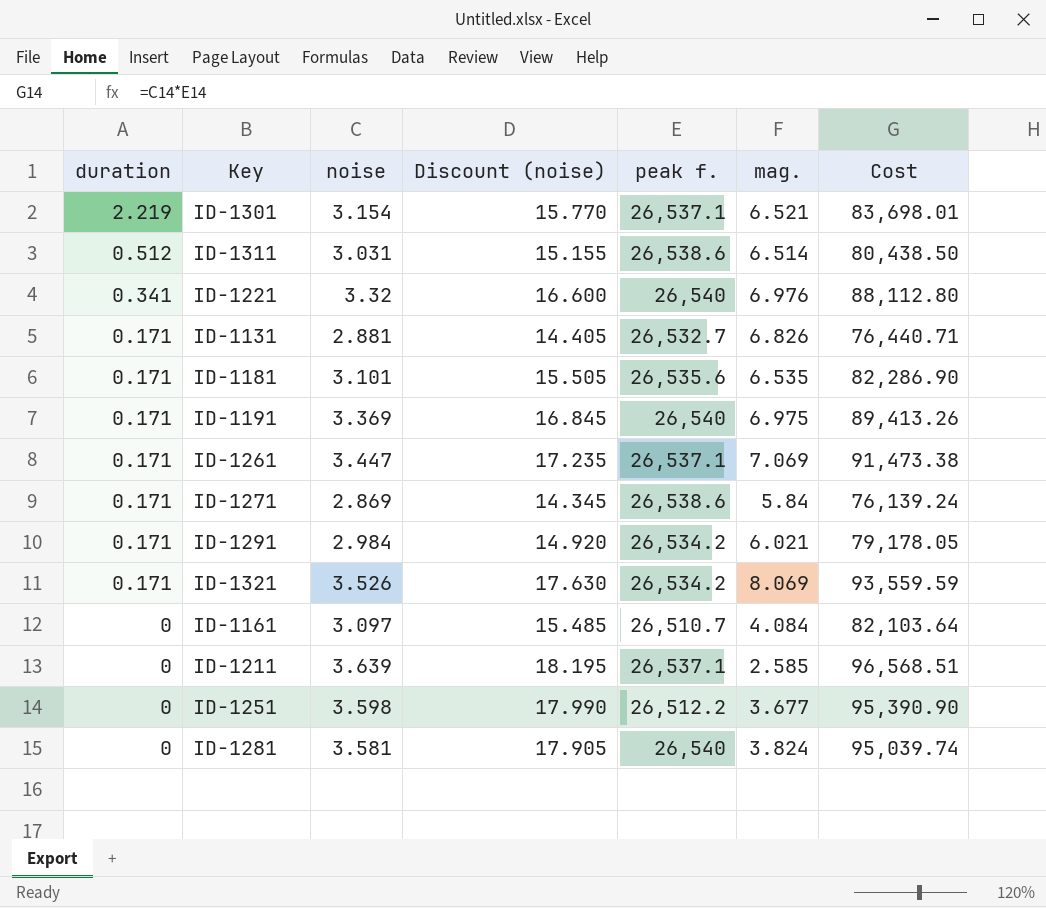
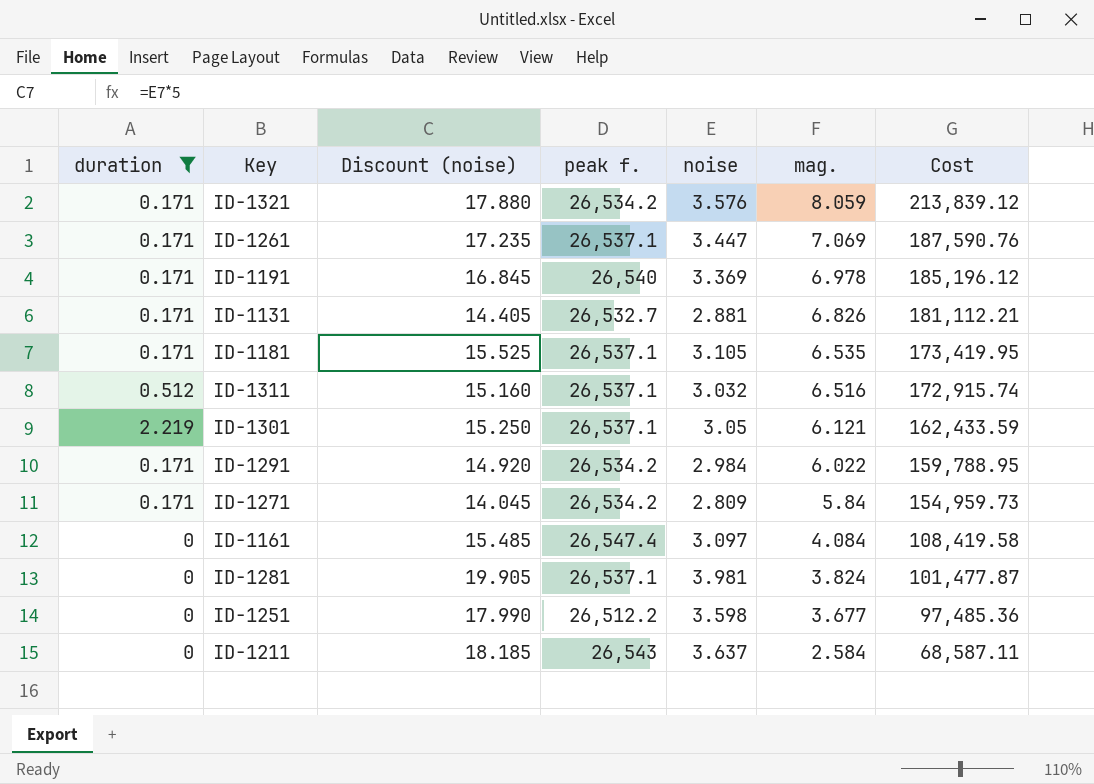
filter: none -> duration != 0.341
row order: duration descending -> mag. descending
column noise | position: 3 -> 5
column Cost | formula: [noise] * [peak f.] -> [peak f.] * [mag.]
ID-1321 | Discount (noise): 17.630 -> 17.880
ID-1321 | noise: 3.526 -> 3.576
ID-1321 | mag.: 8.069 -> 8.059
ID-1191 | mag.: 6.975 -> 6.978
ID-1181 | Discount (noise): 15.505 -> 15.525
ID-1181 | peak f.: 26,535.6 -> 26,537.1
ID-1181 | noise: 3.101 -> 3.105
ID-1311 | Discount (noise): 15.155 -> 15.160
ID-1311 | peak f.: 26,538.6 -> 26,537.1
ID-1311 | noise: 3.031 -> 3.032
ID-1311 | mag.: 6.514 -> 6.516
ID-1301 | Discount (noise): 15.770 -> 15.250
ID-1301 | noise: 3.154 -> 3.05
ID-1301 | mag.: 6.521 -> 6.121
ID-1291 | mag.: 6.021 -> 6.022
ID-1271 | Discount (noise): 14.345 -> 14.045
ID-1271 | peak f.: 26,538.6 -> 26,534.2
ID-1271 | noise: 2.869 -> 2.809
ID-1161 | peak f.: 26,510.7 -> 26,547.4
ID-1281 | Discount (noise): 17.905 -> 19.905
ID-1281 | peak f.: 26,540 -> 26,537.1
ID-1281 | noise: 3.581 -> 3.981
ID-1211 | Discount (noise): 18.195 -> 18.185
ID-1211 | peak f.: 26,537.1 -> 26,543
ID-1211 | noise: 3.639 -> 3.637
ID-1211 | mag.: 2.585 -> 2.584

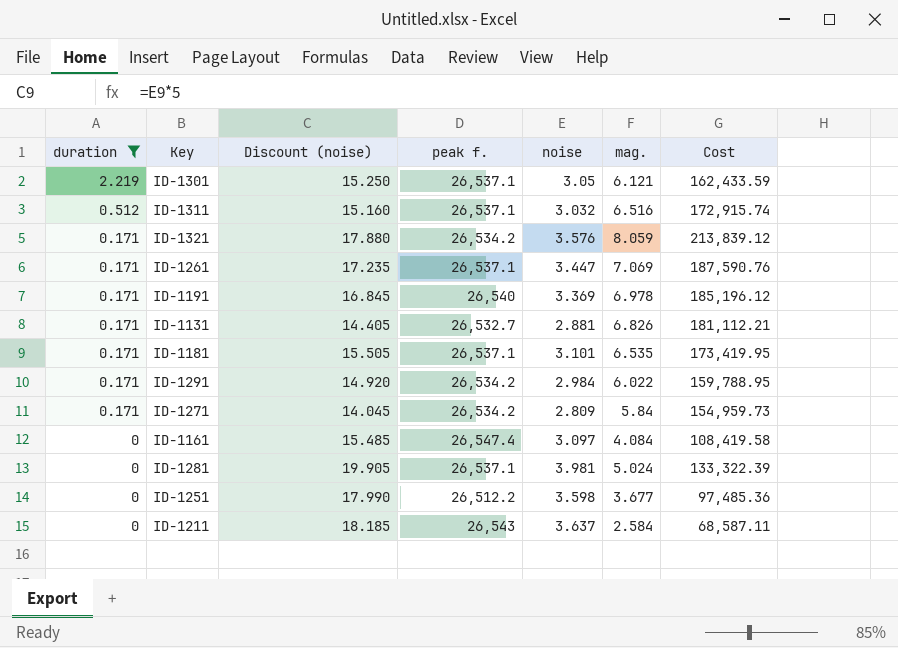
row order: mag. descending -> duration descending
ID-1181 | Discount (noise): 15.525 -> 15.505
ID-1181 | noise: 3.105 -> 3.101
ID-1281 | mag.: 3.824 -> 5.024
ID-1281 | Cost: 101,477.87 -> 133,322.39

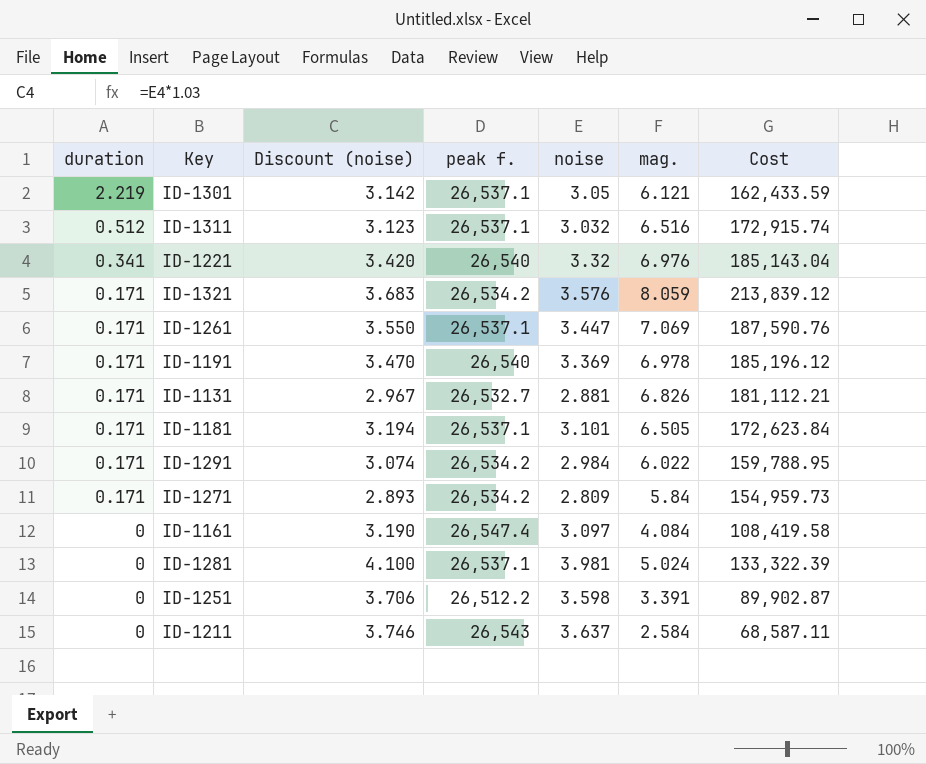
filter: duration != 0.341 -> none
column Discount (noise) | formula: [noise] * 5 -> [noise] * 1.03
ID-1181 | mag.: 6.535 -> 6.505
ID-1181 | Cost: 173,419.95 -> 172,623.84
ID-1251 | mag.: 3.677 -> 3.391
ID-1251 | Cost: 97,485.36 -> 89,902.87

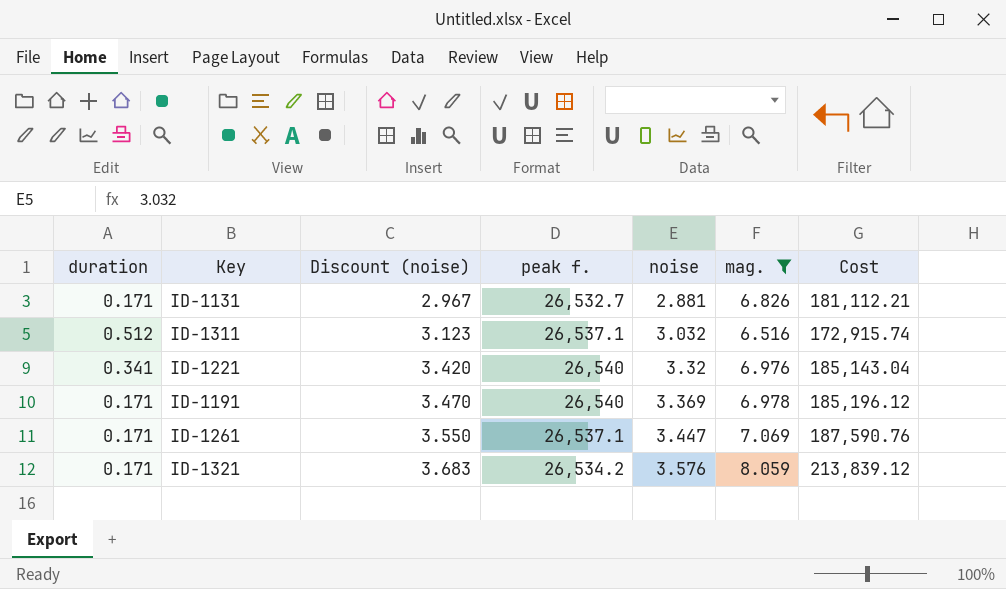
filter: none -> mag. >= 6.516
row order: duration descending -> Discount (noise) ascending

